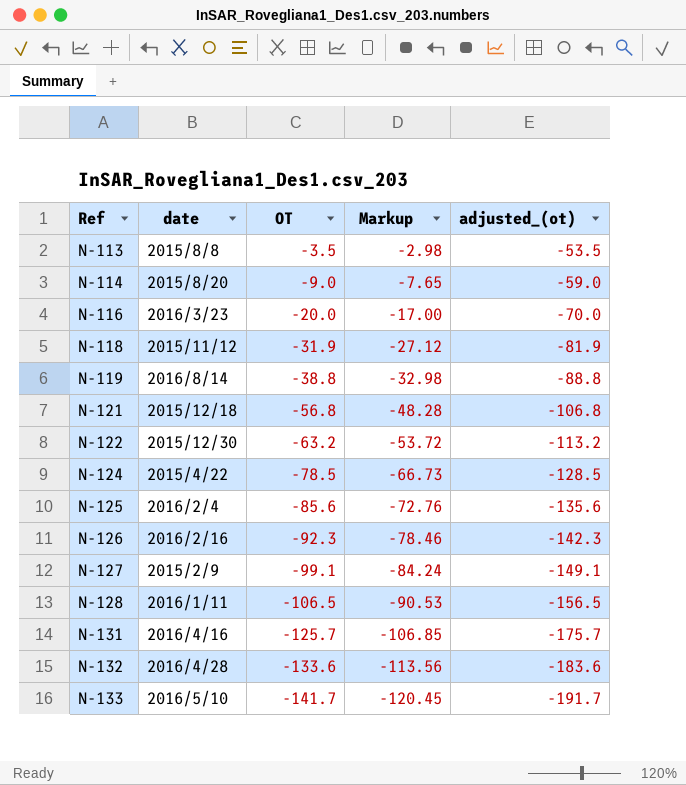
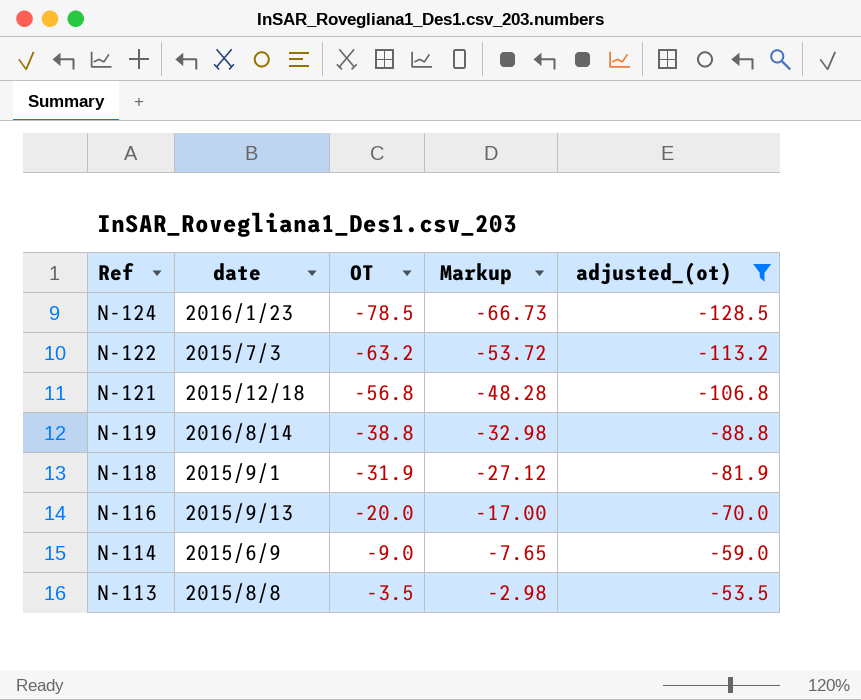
filter: none -> adjusted_(ot) >= -128.5
row order: Ref ascending -> Ref descending
N-124 | date: 2015/4/22 -> 2016/1/23
N-122 | date: 2015/12/30 -> 2015/7/3
N-118 | date: 2015/11/12 -> 2015/9/1
N-116 | date: 2016/3/23 -> 2015/9/13
N-114 | date: 2015/8/20 -> 2015/6/9

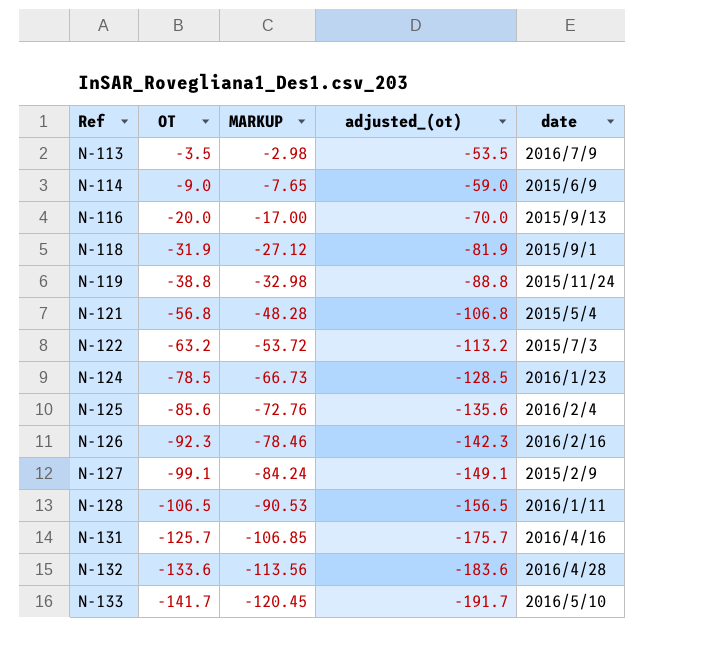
filter: adjusted_(ot) >= -128.5 -> none
row order: Ref descending -> Ref ascending
column name: Markup -> MARKUP
column date | position: 2 -> 5
N-113 | date: 2015/8/8 -> 2016/7/9
N-119 | date: 2016/8/14 -> 2015/11/24
N-121 | date: 2015/12/18 -> 2015/5/4

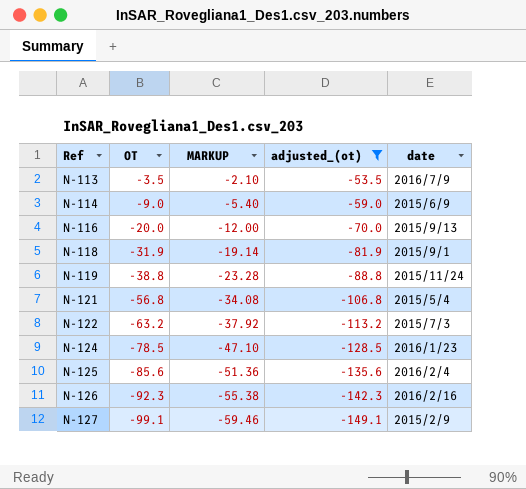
filter: none -> adjusted_(ot) >= -149.1
column MARKUP | formula: [OT] * 0.85 -> [OT] * 0.6

